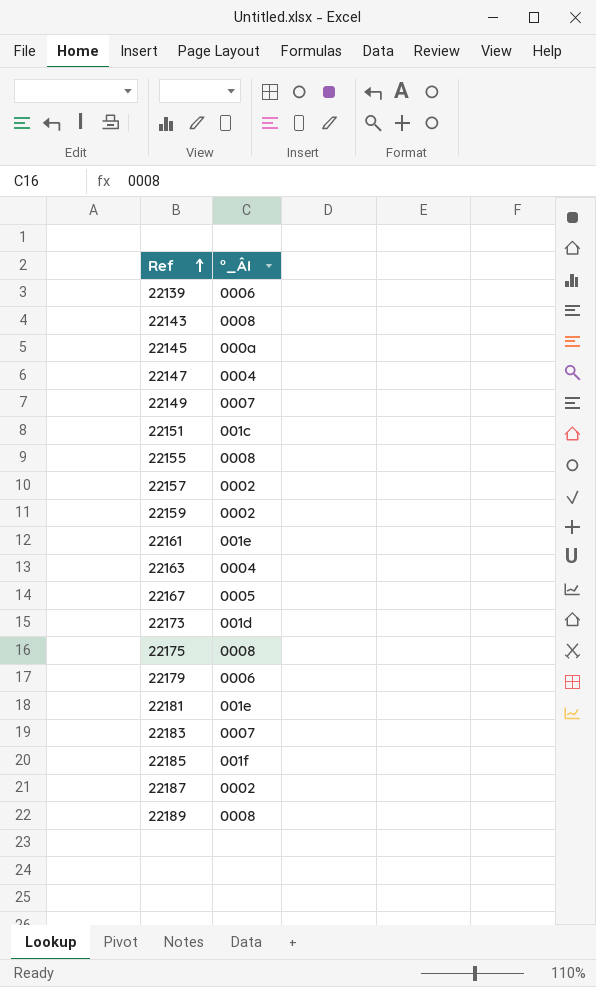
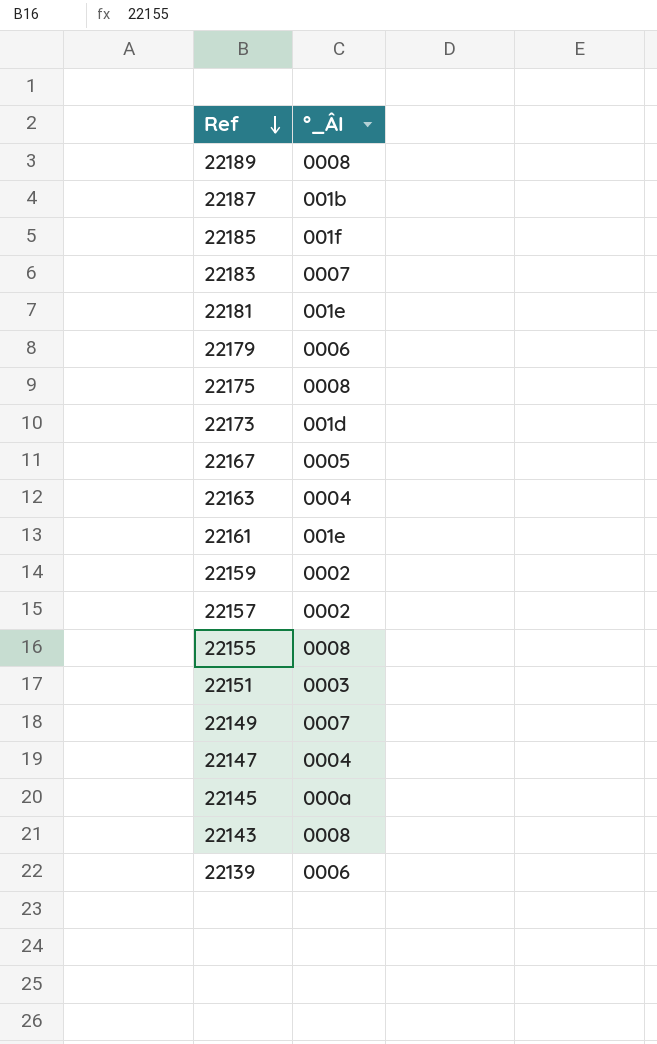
row order: Ref ascending -> Ref descending
22187 | °_ÂI: 0002 -> 001b
22151 | °_ÂI: 001c -> 0003

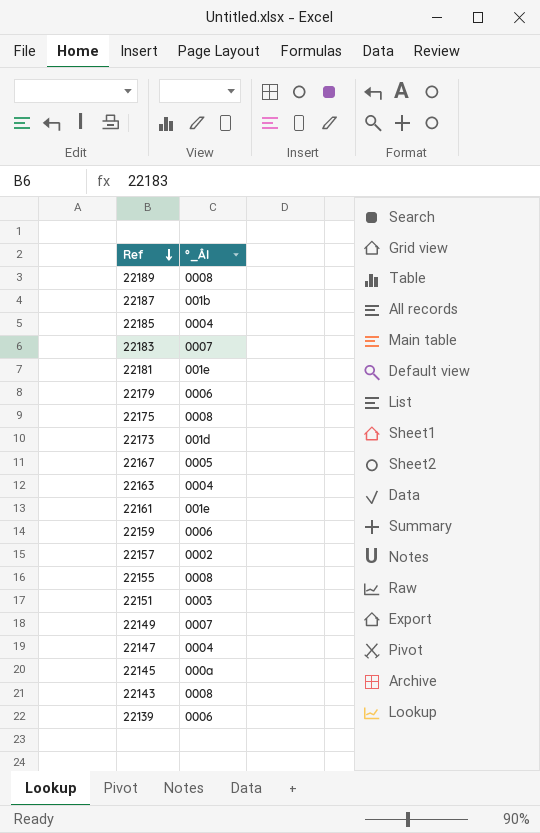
22185 | °_ÂI: 001f -> 0004
22159 | °_ÂI: 0002 -> 0006

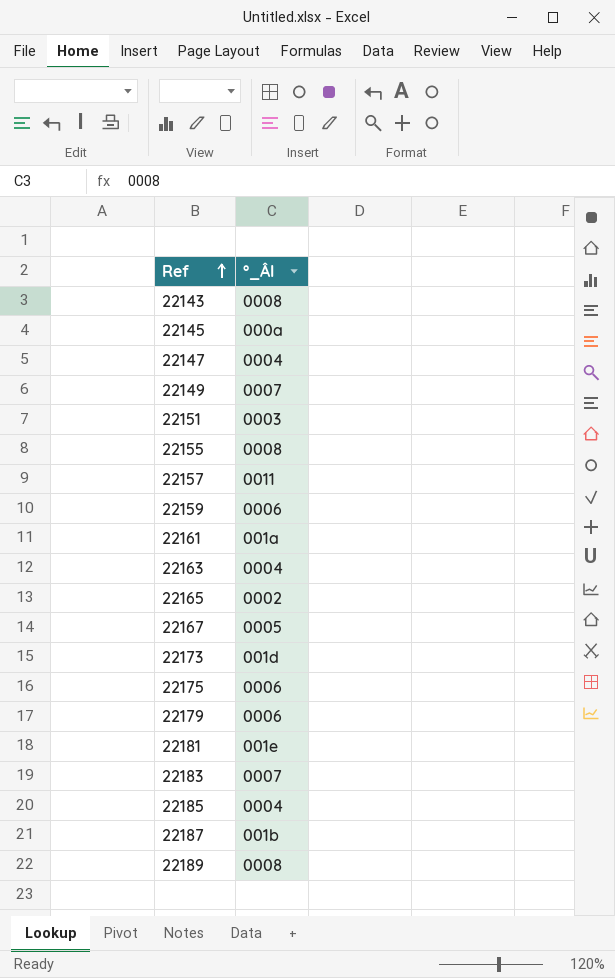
row order: Ref descending -> Ref ascending
row 22139: 0006 -> none
22157 | °_ÂI: 0002 -> 0011
22161 | °_ÂI: 001e -> 001a
row 22165: none -> 0002
22175 | °_ÂI: 0008 -> 0006

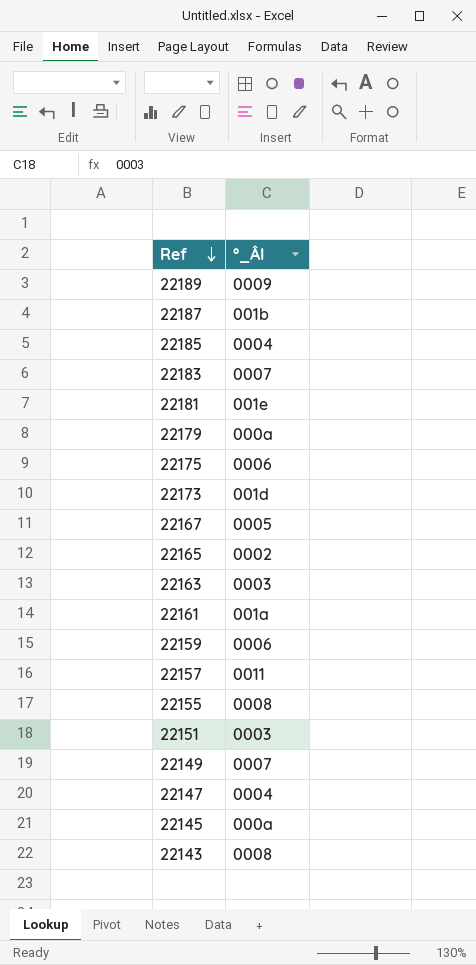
row order: Ref ascending -> Ref descending
22189 | °_ÂI: 0008 -> 0009
22179 | °_ÂI: 0006 -> 000a
22163 | °_ÂI: 0004 -> 0003

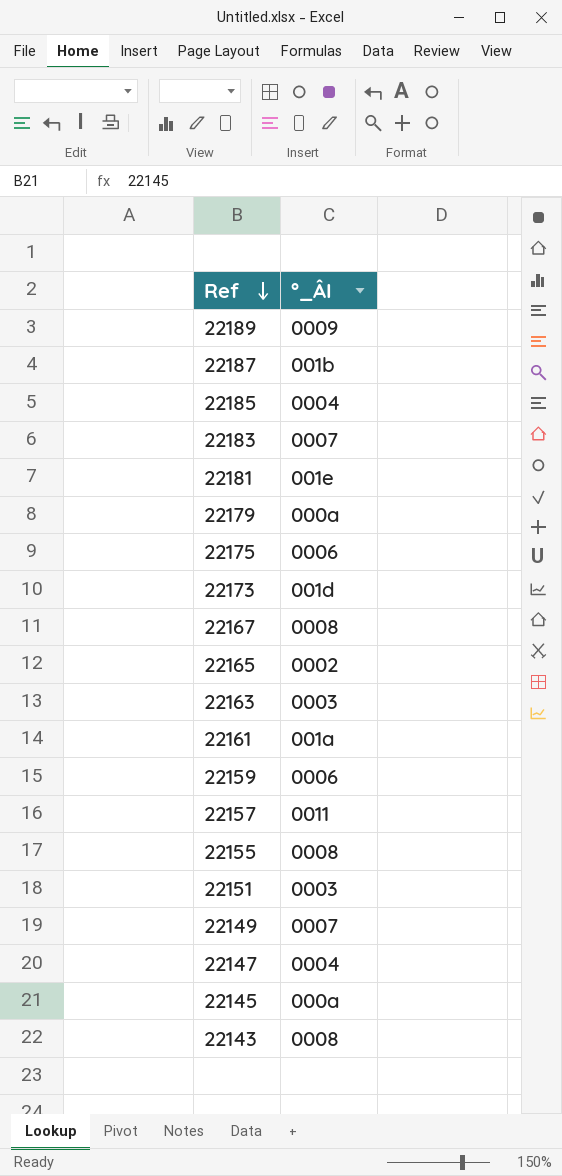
22167 | °_ÂI: 0005 -> 0008

